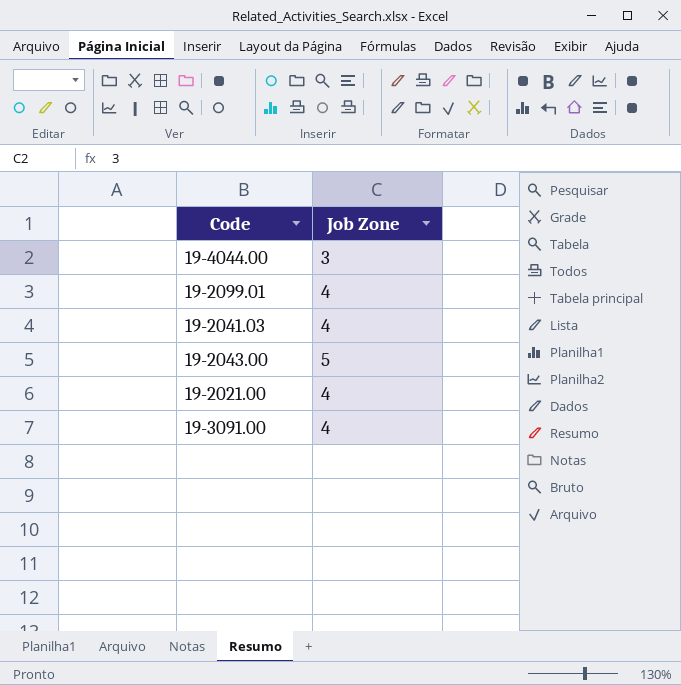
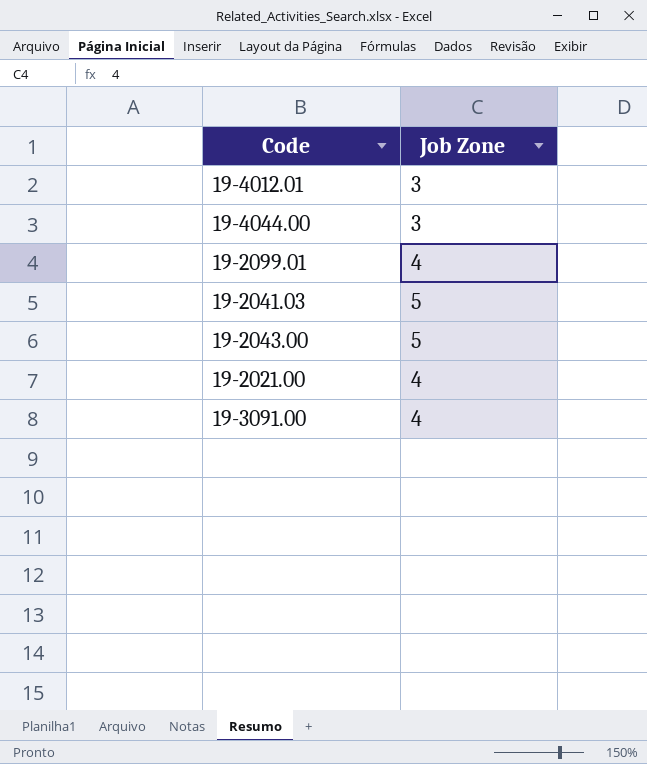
row 19-4012.01: none -> 3
19-2041.03 | Job Zone: 4 -> 5

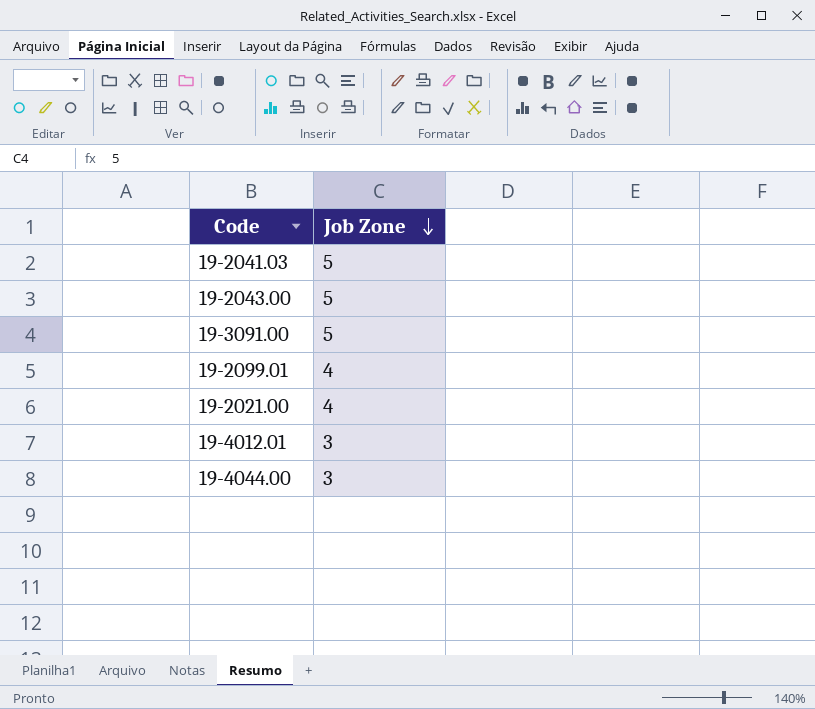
row order: none -> Job Zone descending
19-3091.00 | Job Zone: 4 -> 5

